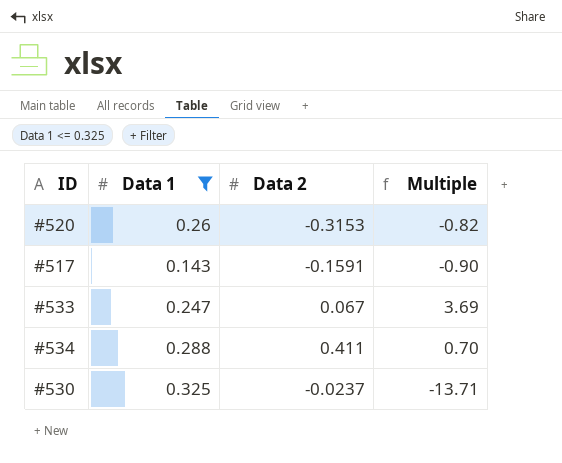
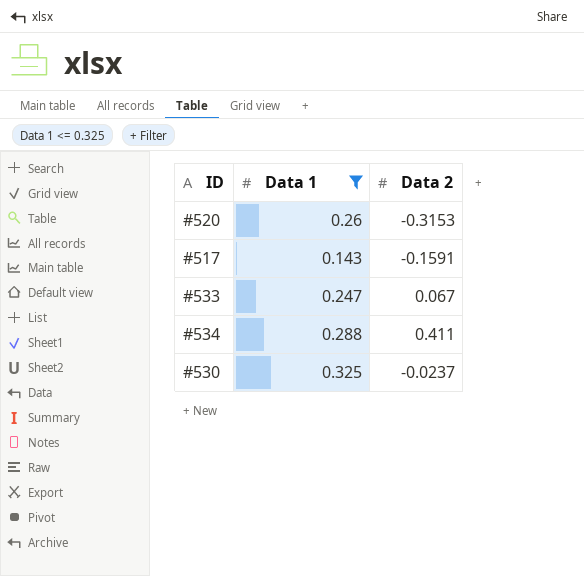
column Multiple | formula: [Data 1] / [Data 2] -> none

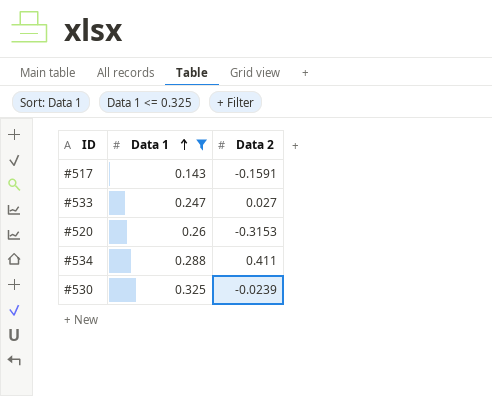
row order: none -> Data 1 ascending
#533 | Data 2: 0.067 -> 0.027
#530 | Data 2: -0.0237 -> -0.0239

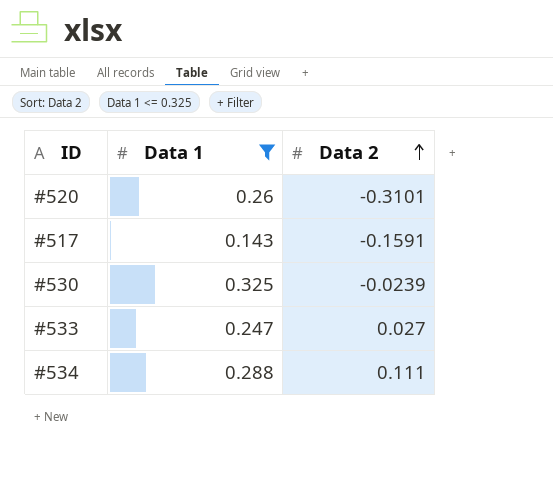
row order: Data 1 ascending -> Data 2 ascending
#520 | Data 2: -0.3153 -> -0.3101
#534 | Data 2: 0.411 -> 0.111

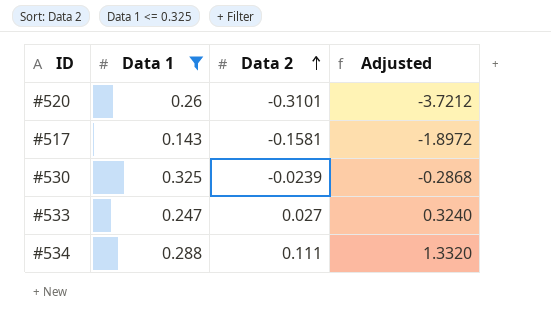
column Adjusted | formula: none -> [Data 2] * 12
#517 | Data 2: -0.1591 -> -0.1581

